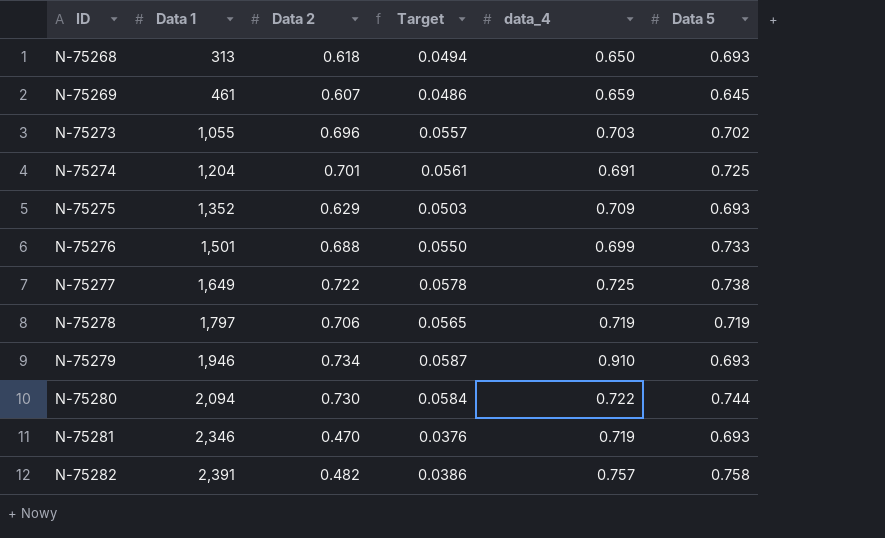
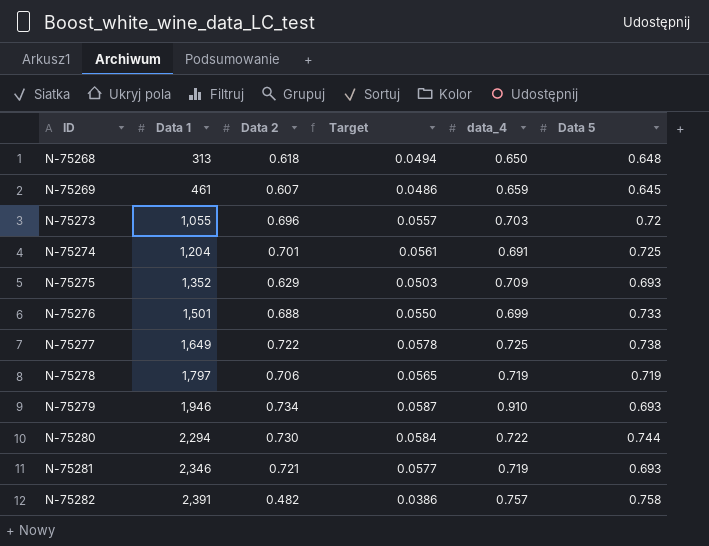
N-75268 | Data 5: 0.693 -> 0.648
N-75273 | Data 5: 0.702 -> 0.72
N-75280 | Data 1: 2,094 -> 2,294
N-75281 | Data 2: 0.470 -> 0.721
N-75281 | Target: 0.0376 -> 0.0577

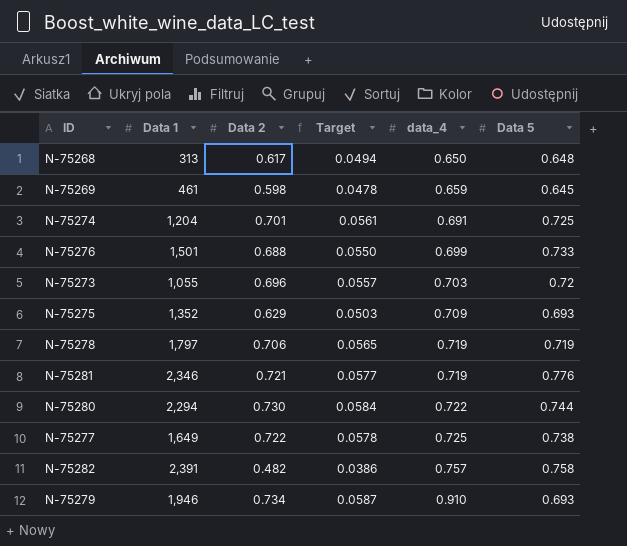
row order: ID ascending -> data_4 ascending
N-75268 | Data 2: 0.618 -> 0.617
N-75269 | Data 2: 0.607 -> 0.598
N-75269 | Target: 0.0486 -> 0.0478
N-75281 | Data 5: 0.693 -> 0.776

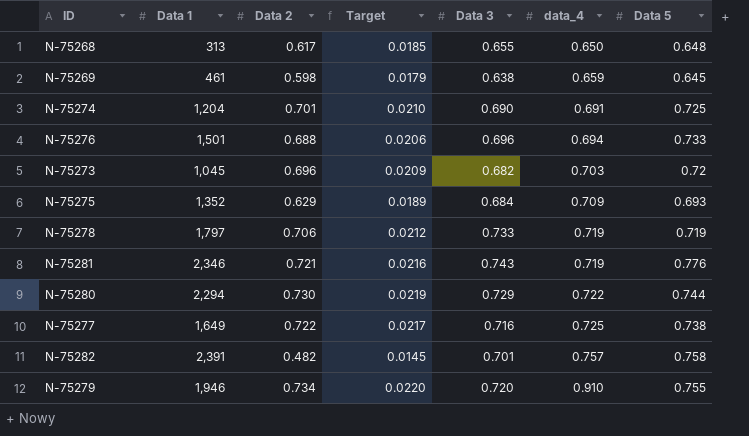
column Target | formula: [Data 2] * 0.08 -> [Data 2] * 0.03
column Data 3 | position: none -> 5
N-75276 | data_4: 0.699 -> 0.694
N-75273 | Data 1: 1,055 -> 1,045
N-75279 | Data 5: 0.693 -> 0.755

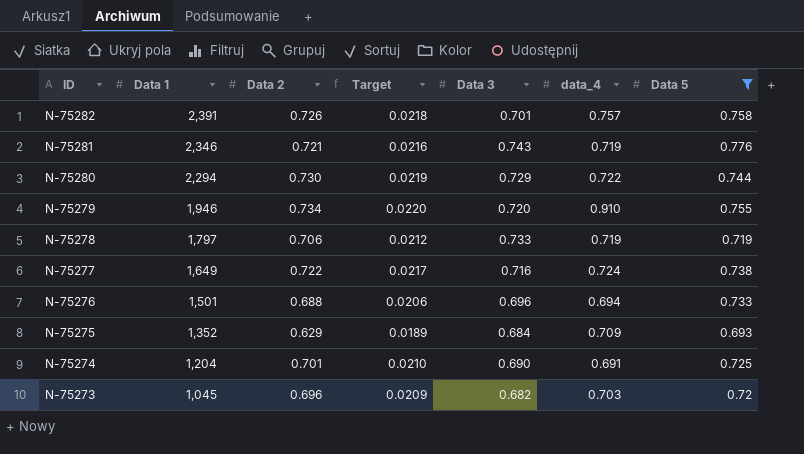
filter: none -> Data 5 >= 0.693
row order: data_4 ascending -> ID descending
N-75282 | Data 2: 0.482 -> 0.726
N-75282 | Target: 0.0145 -> 0.0218
N-75277 | data_4: 0.725 -> 0.724

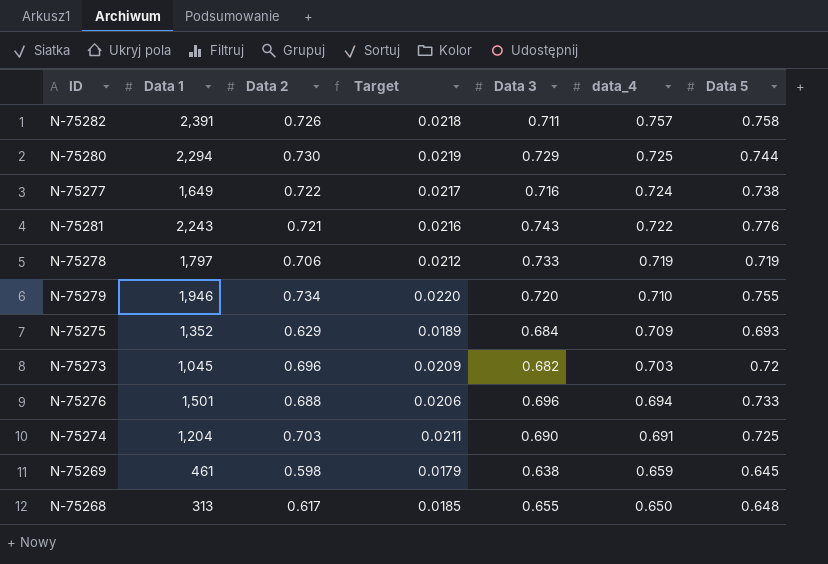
filter: Data 5 >= 0.693 -> none
row order: ID descending -> data_4 descending
N-75282 | Data 3: 0.701 -> 0.711
N-75280 | data_4: 0.722 -> 0.725
N-75281 | Data 1: 2,346 -> 2,243
N-75281 | data_4: 0.719 -> 0.722
N-75279 | data_4: 0.910 -> 0.710
N-75274 | Data 2: 0.701 -> 0.703
N-75274 | Target: 0.0210 -> 0.0211

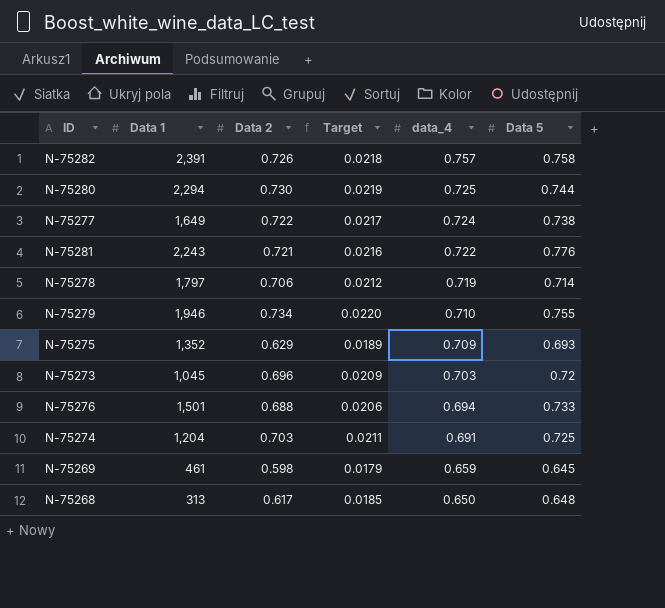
column Data 3 | position: 5 -> none
N-75278 | Data 5: 0.719 -> 0.714

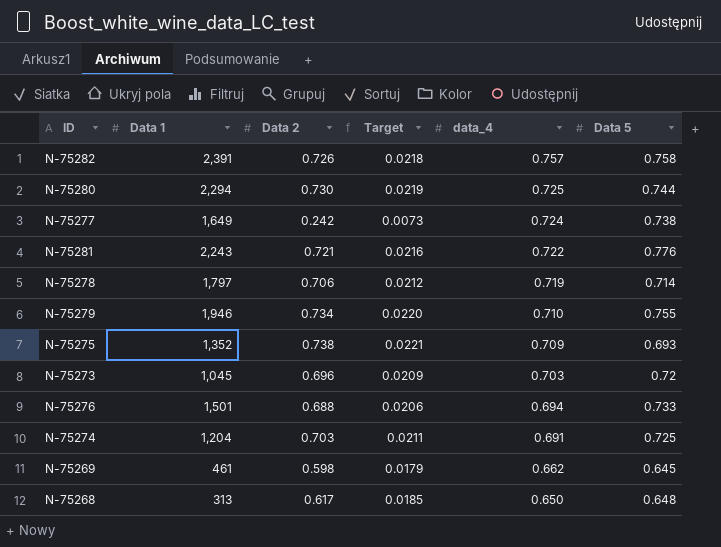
N-75277 | Data 2: 0.722 -> 0.242
N-75277 | Target: 0.0217 -> 0.0073
N-75275 | Data 2: 0.629 -> 0.738
N-75275 | Target: 0.0189 -> 0.0221
N-75269 | data_4: 0.659 -> 0.662

